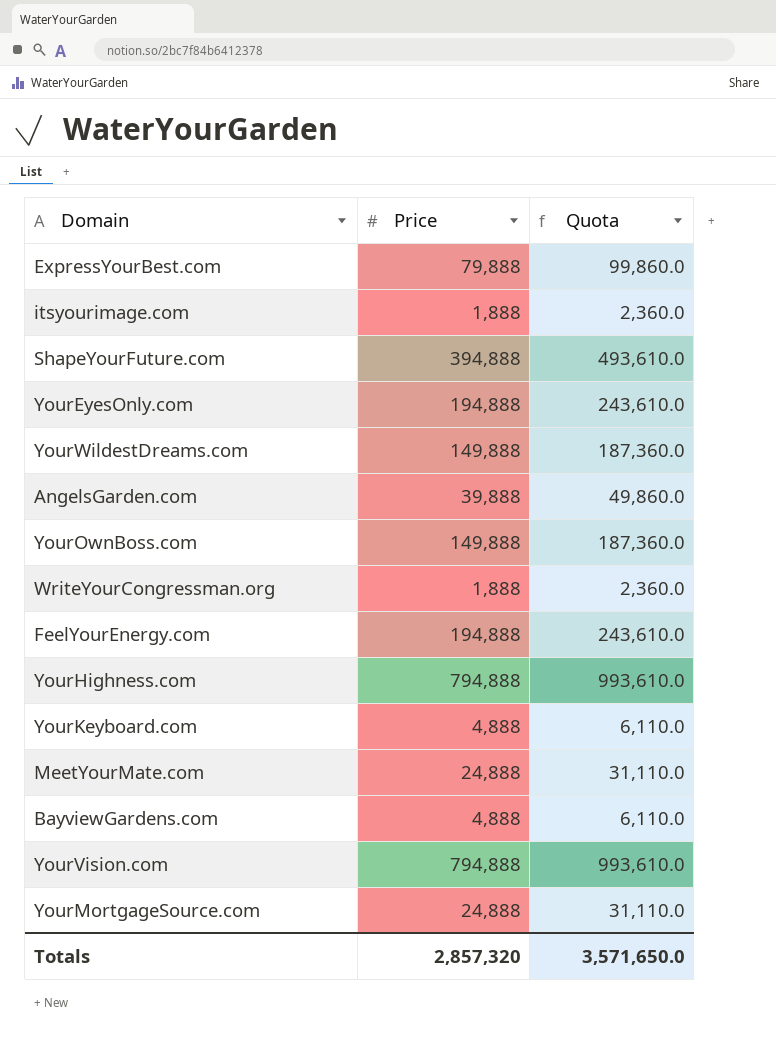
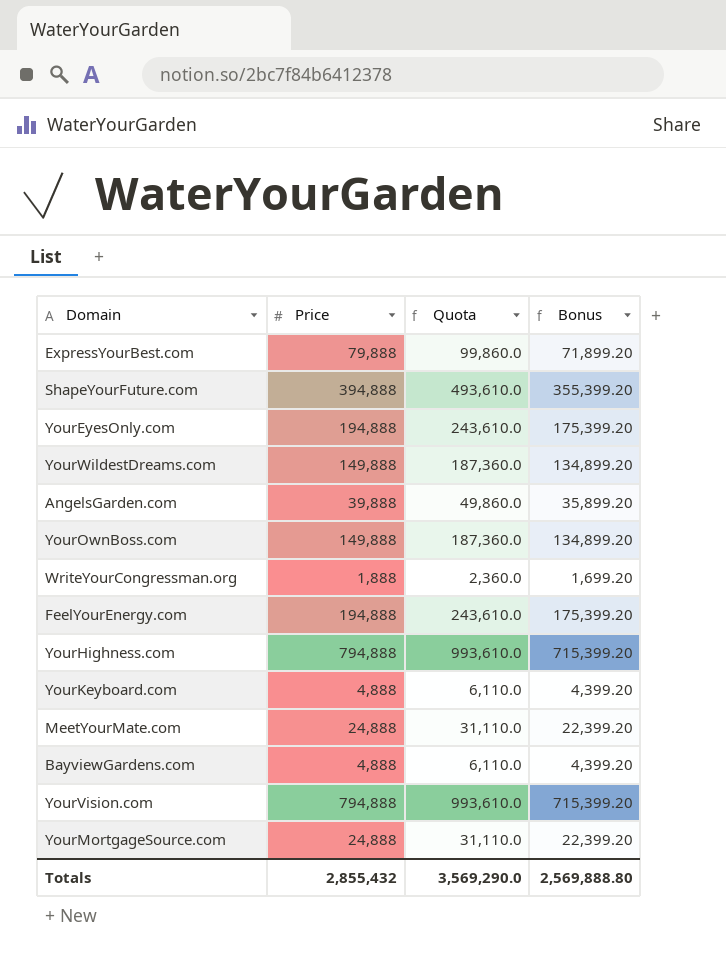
column Bonus | formula: none -> [Price] * 0.9
row itsyourimage.com: 1,888 | 2,360.0 -> none
Totals | Price: 2,857,320 -> 2,855,432
Totals | Quota: 3,571,650.0 -> 3,569,290.0

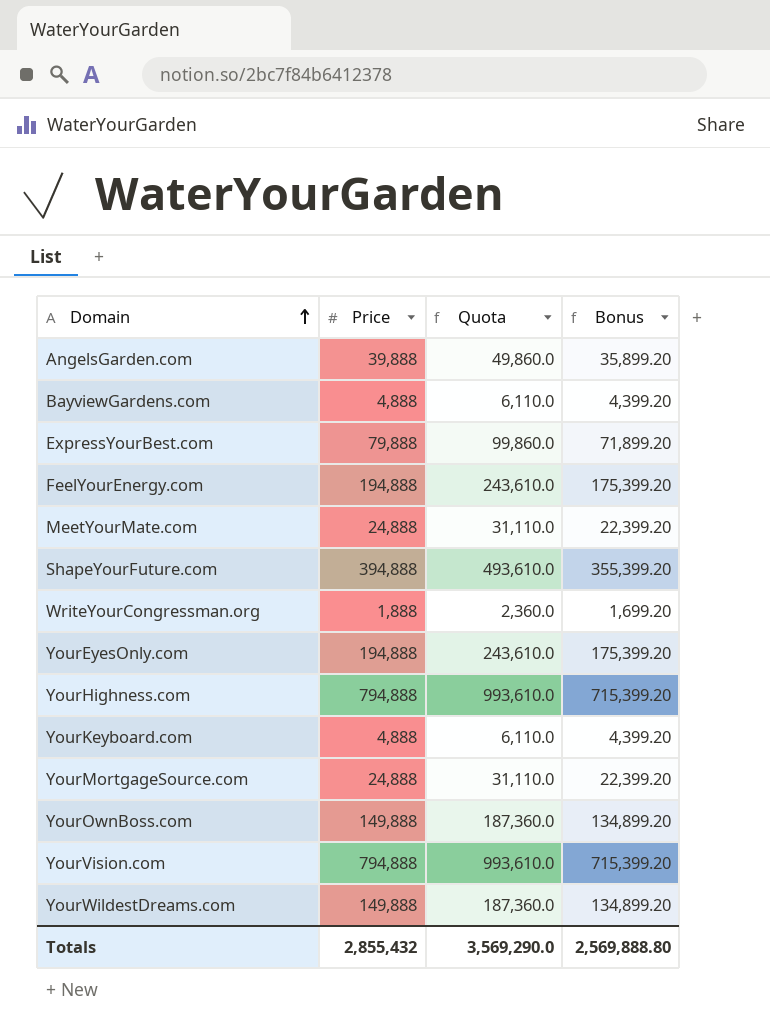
row order: none -> Domain ascending

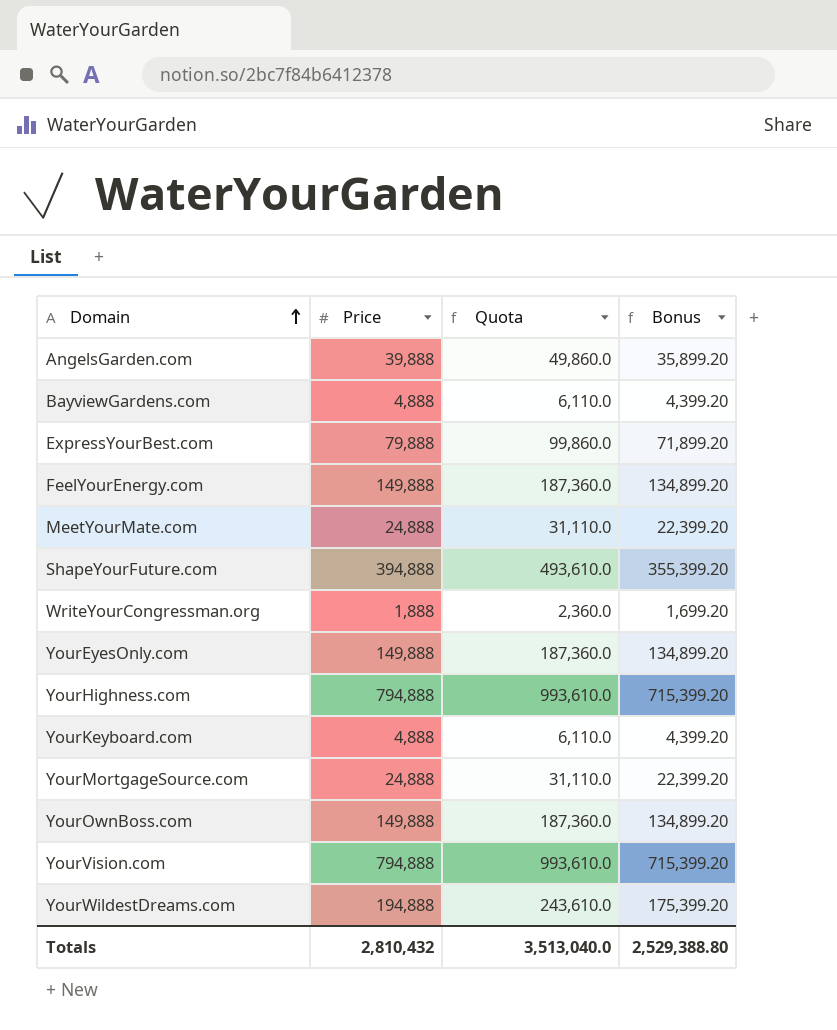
FeelYourEnergy.com | Price: 194,888 -> 149,888
FeelYourEnergy.com | Quota: 243,610.0 -> 187,360.0
FeelYourEnergy.com | Bonus: 175,399.20 -> 134,899.20
YourEyesOnly.com | Price: 194,888 -> 149,888
YourEyesOnly.com | Quota: 243,610.0 -> 187,360.0
YourEyesOnly.com | Bonus: 175,399.20 -> 134,899.20
YourWildestDreams.com | Price: 149,888 -> 194,888
YourWildestDreams.com | Quota: 187,360.0 -> 243,610.0
YourWildestDreams.com | Bonus: 134,899.20 -> 175,399.20
Totals | Price: 2,855,432 -> 2,810,432
Totals | Quota: 3,569,290.0 -> 3,513,040.0
Totals | Bonus: 2,569,888.80 -> 2,529,388.80

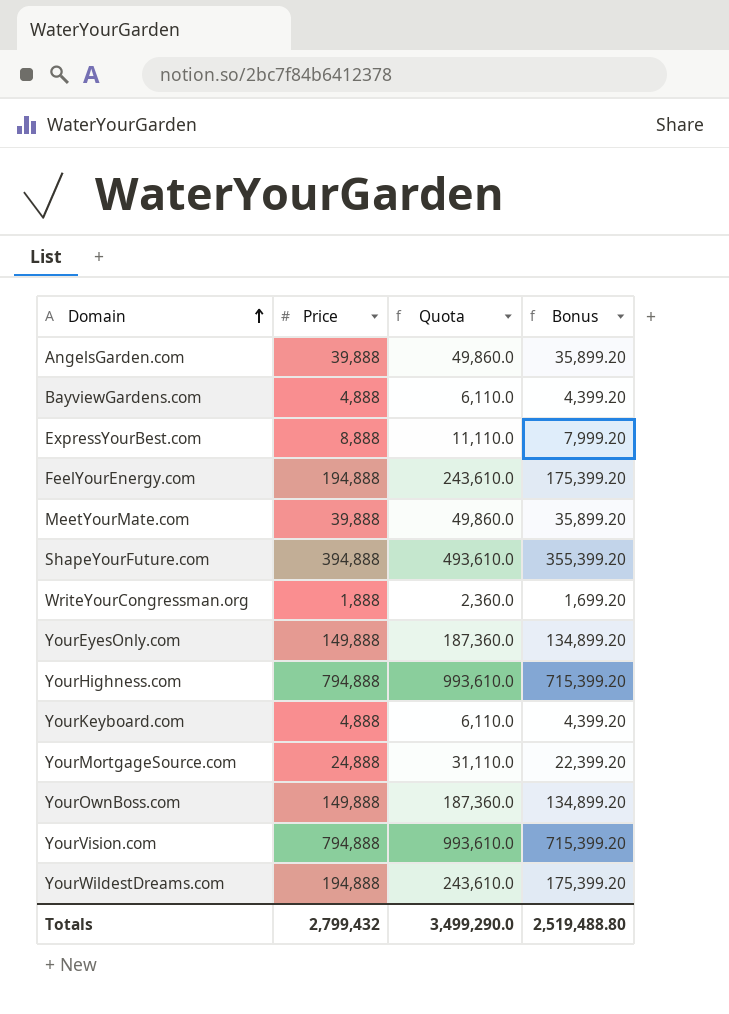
ExpressYourBest.com | Price: 79,888 -> 8,888
ExpressYourBest.com | Quota: 99,860.0 -> 11,110.0
ExpressYourBest.com | Bonus: 71,899.20 -> 7,999.20
FeelYourEnergy.com | Price: 149,888 -> 194,888
FeelYourEnergy.com | Quota: 187,360.0 -> 243,610.0
FeelYourEnergy.com | Bonus: 134,899.20 -> 175,399.20
MeetYourMate.com | Price: 24,888 -> 39,888
MeetYourMate.com | Quota: 31,110.0 -> 49,860.0
MeetYourMate.com | Bonus: 22,399.20 -> 35,899.20
Totals | Price: 2,810,432 -> 2,799,432
Totals | Quota: 3,513,040.0 -> 3,499,290.0
Totals | Bonus: 2,529,388.80 -> 2,519,488.80

